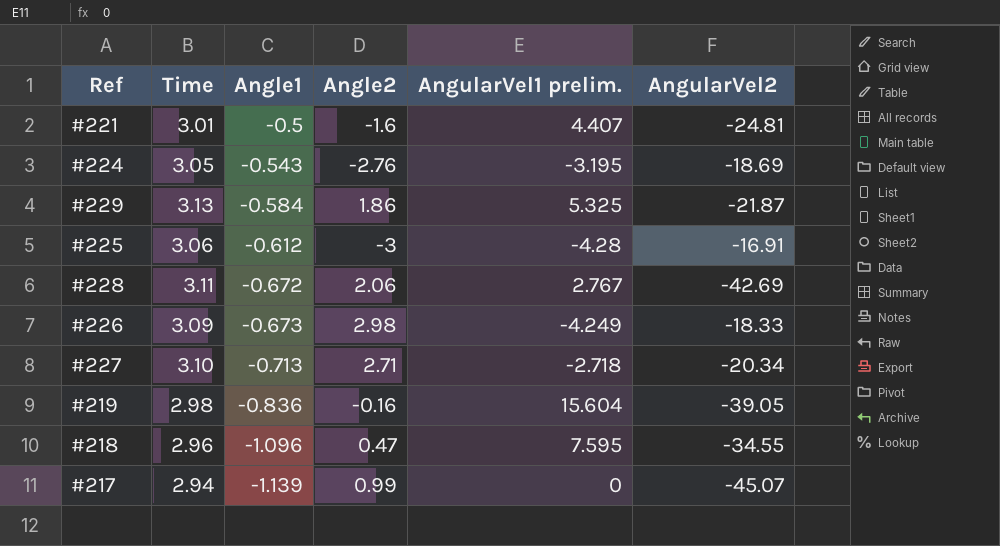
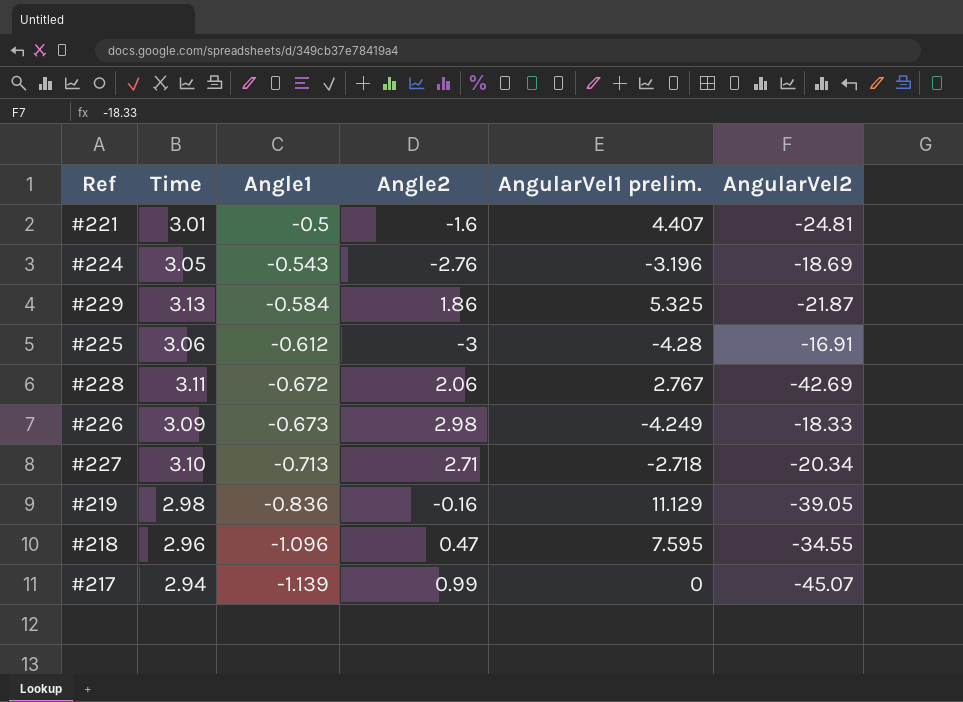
#224 | AngularVel1 prelim.: -3.195 -> -3.196
#219 | AngularVel1 prelim.: 15.604 -> 11.129

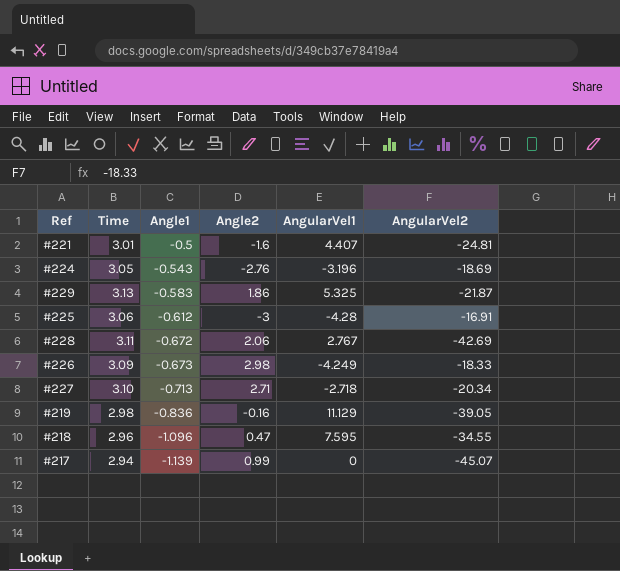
column name: AngularVel1 prelim. -> AngularVel1
#229 | Angle1: -0.584 -> -0.583

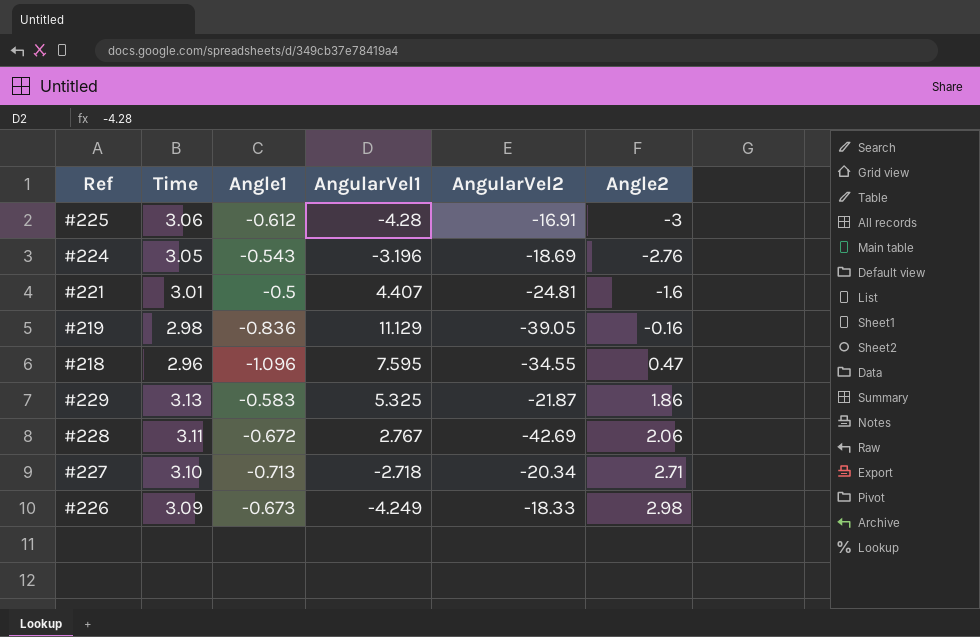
row order: Angle1 descending -> Angle2 ascending
column Angle2 | position: 4 -> 6
row #217: 2.94 | -1.139 | 0.99 | 0 | -45.07 -> none

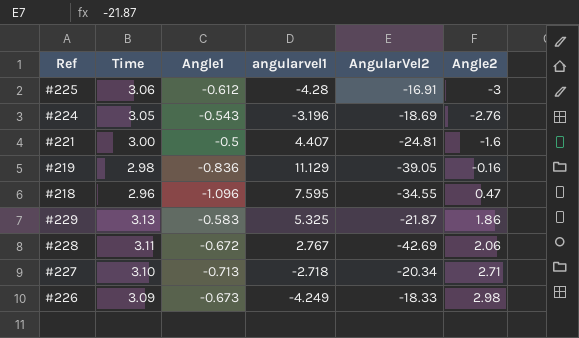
column name: AngularVel1 -> angularvel1
#221 | Time: 3.01 -> 3.00

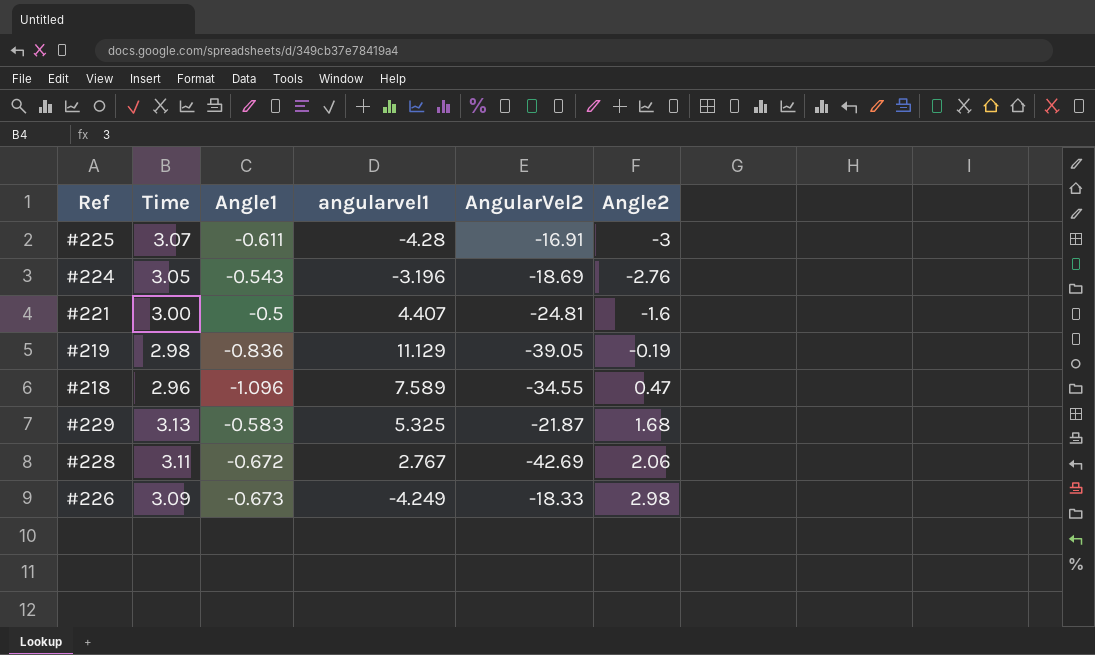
row #227: 3.10 | -0.713 | -2.718 | -20.34 | 2.71 -> none
#225 | Time: 3.06 -> 3.07
#225 | Angle1: -0.612 -> -0.611
#219 | Angle2: -0.16 -> -0.19
#218 | angularvel1: 7.595 -> 7.589
#229 | Angle2: 1.86 -> 1.68

